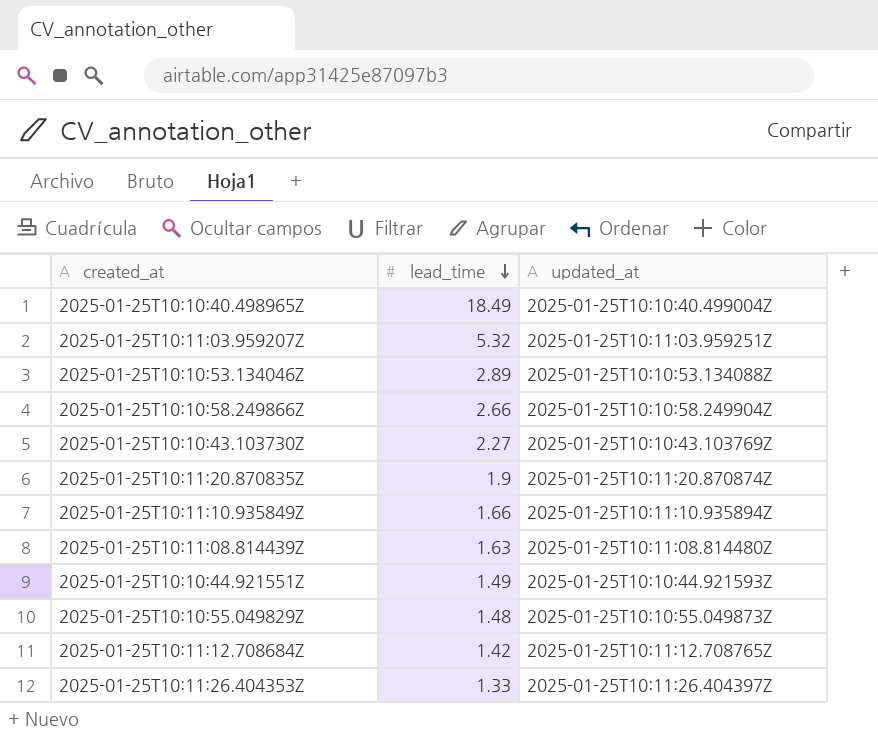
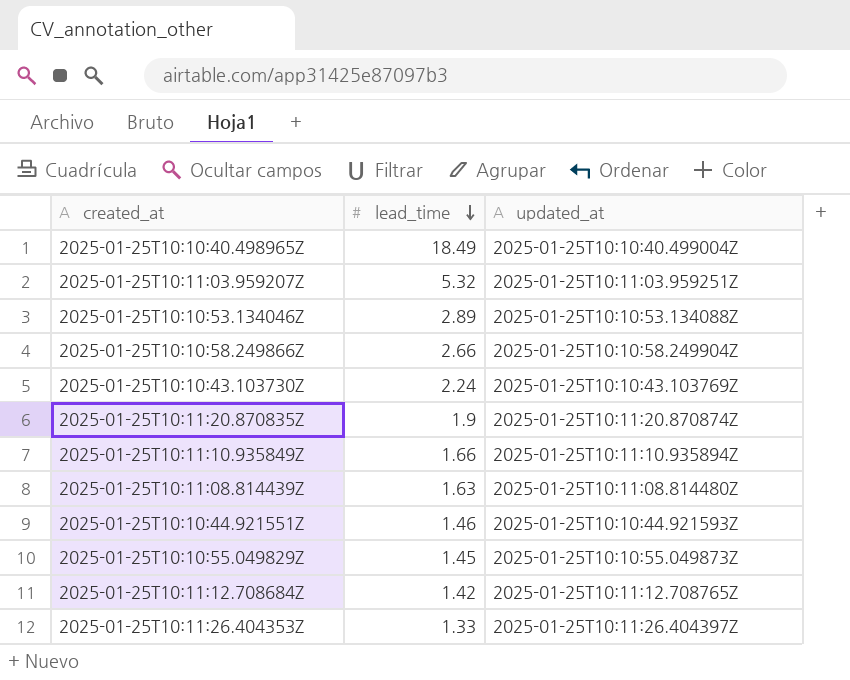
2025-01-25T10:10:43.103730Z | lead_time: 2.27 -> 2.24
2025-01-25T10:10:44.921551Z | lead_time: 1.49 -> 1.46
2025-01-25T10:10:55.049829Z | lead_time: 1.48 -> 1.45

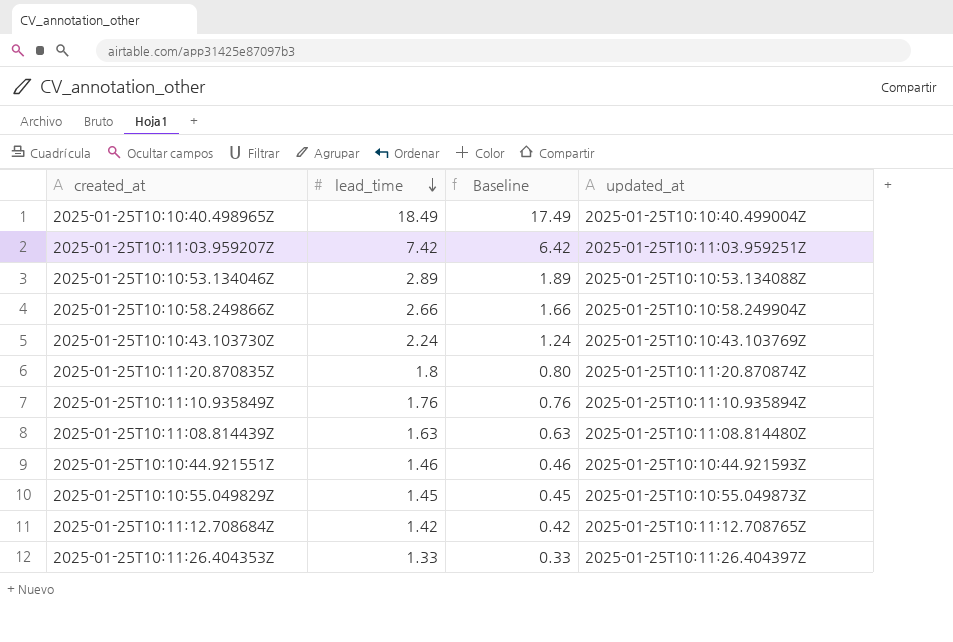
column Baseline | formula: none -> [lead_time] - 1
2025-01-25T10:11:03.959207Z | lead_time: 5.32 -> 7.42
2025-01-25T10:11:20.870835Z | lead_time: 1.9 -> 1.8
2025-01-25T10:11:10.935849Z | lead_time: 1.66 -> 1.76

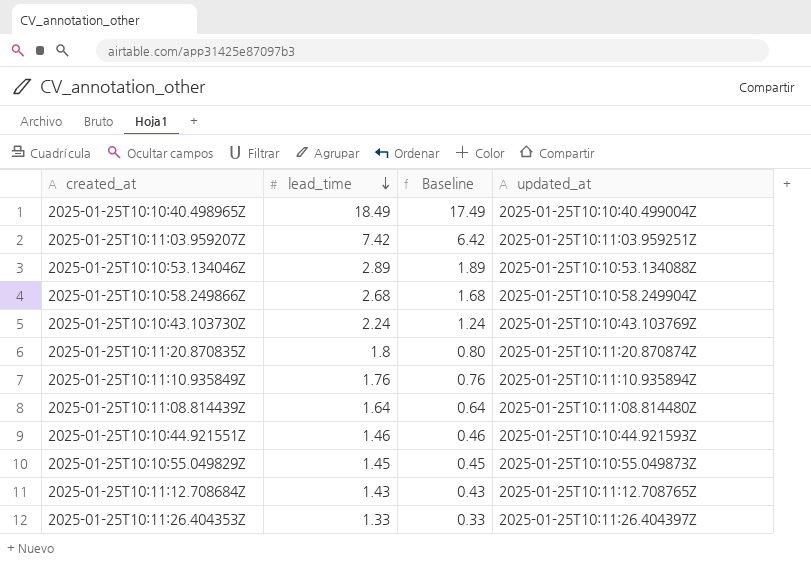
2025-01-25T10:10:58.249866Z | lead_time: 2.66 -> 2.68
2025-01-25T10:10:58.249866Z | Baseline: 1.66 -> 1.68
2025-01-25T10:11:08.814439Z | lead_time: 1.63 -> 1.64
2025-01-25T10:11:08.814439Z | Baseline: 0.63 -> 0.64
2025-01-25T10:11:12.708684Z | lead_time: 1.42 -> 1.43
2025-01-25T10:11:12.708684Z | Baseline: 0.42 -> 0.43

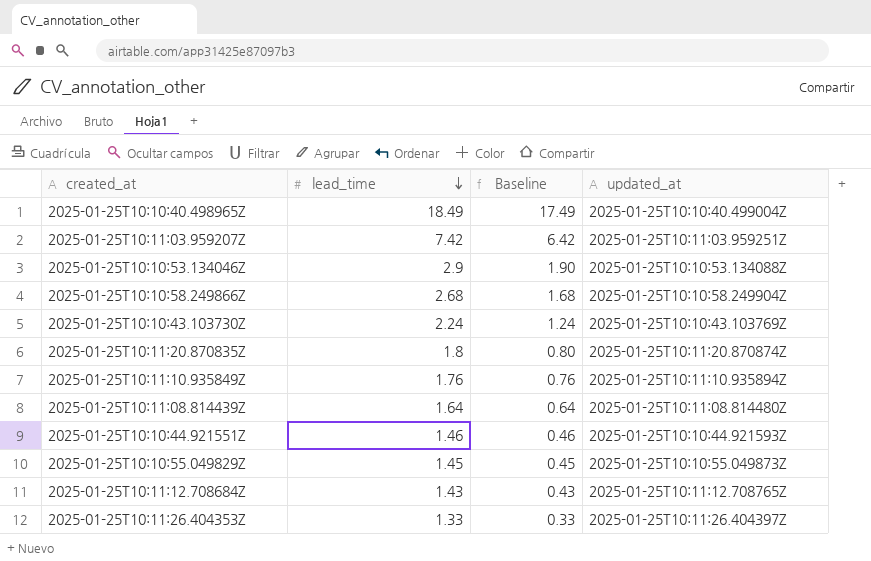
2025-01-25T10:10:53.134046Z | lead_time: 2.89 -> 2.9
2025-01-25T10:10:53.134046Z | Baseline: 1.89 -> 1.90

